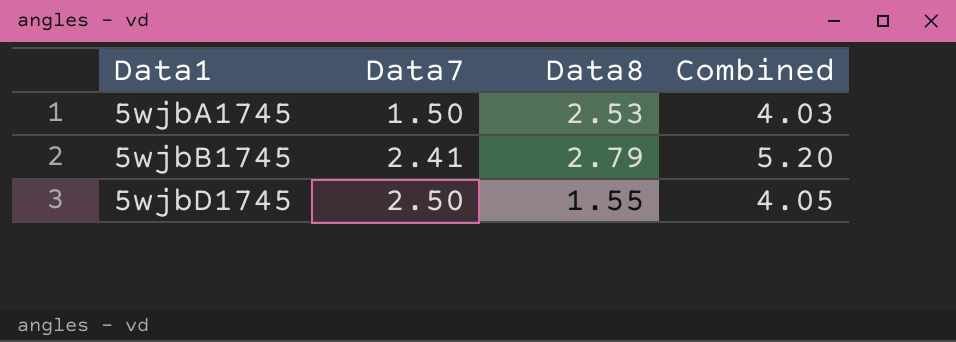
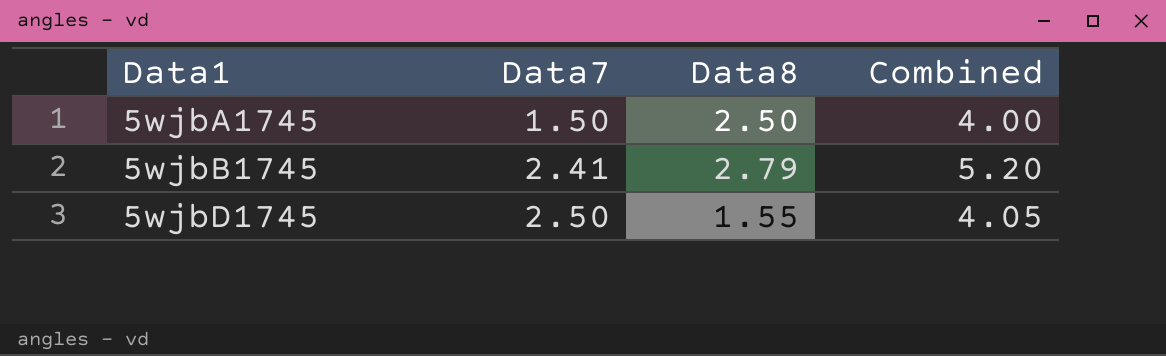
5wjbA1745 | Data8: 2.53 -> 2.50
5wjbA1745 | Combined: 4.03 -> 4.00

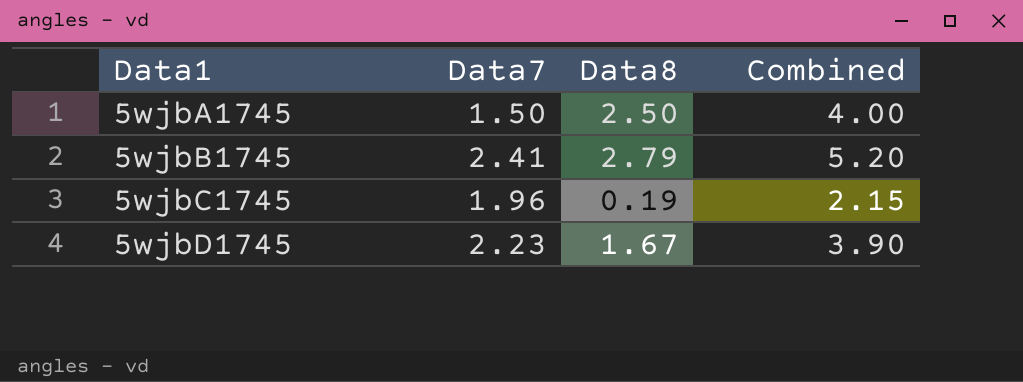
row 5wjbC1745: none -> 1.96 | 0.19 | 2.15
5wjbD1745 | Data7: 2.50 -> 2.23
5wjbD1745 | Data8: 1.55 -> 1.67
5wjbD1745 | Combined: 4.05 -> 3.90

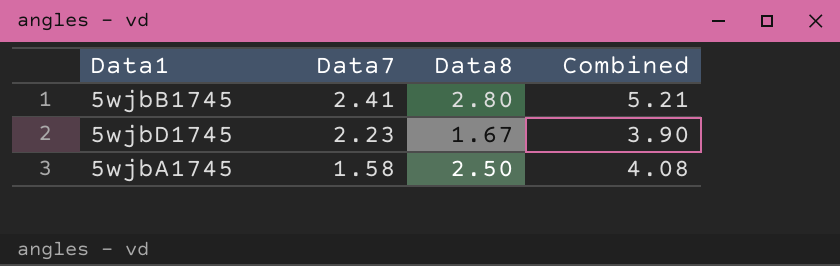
row order: Data1 ascending -> Data7 descending
row 5wjbC1745: 1.96 | 0.19 | 2.15 -> none
5wjbB1745 | Data8: 2.79 -> 2.80
5wjbB1745 | Combined: 5.20 -> 5.21
5wjbA1745 | Data7: 1.50 -> 1.58
5wjbA1745 | Combined: 4.00 -> 4.08

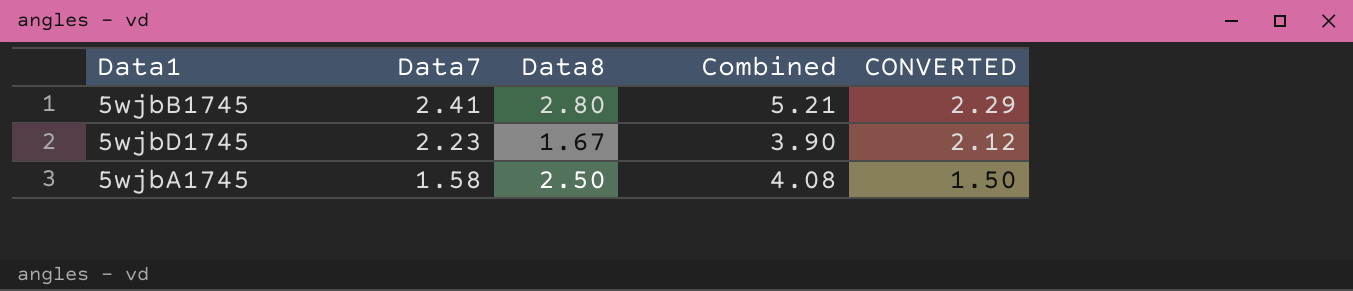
column CONVERTED | formula: none -> [Data7] * 0.95

